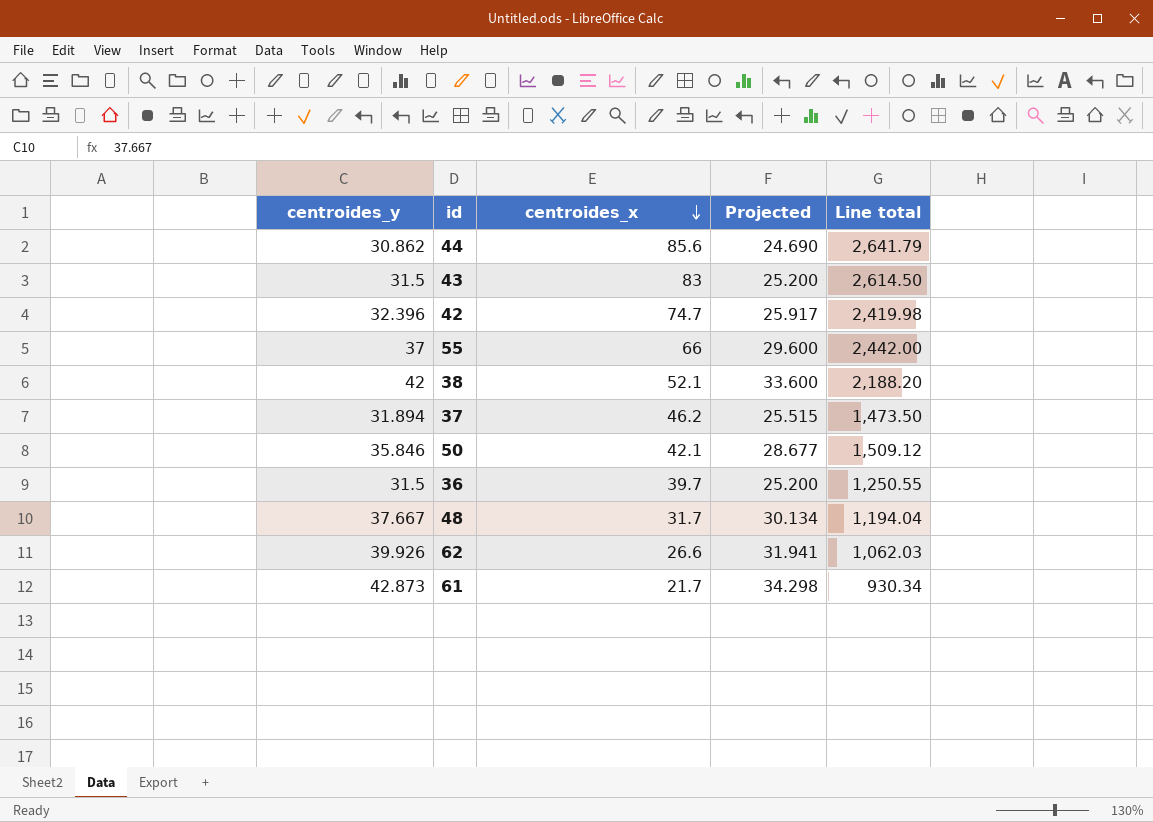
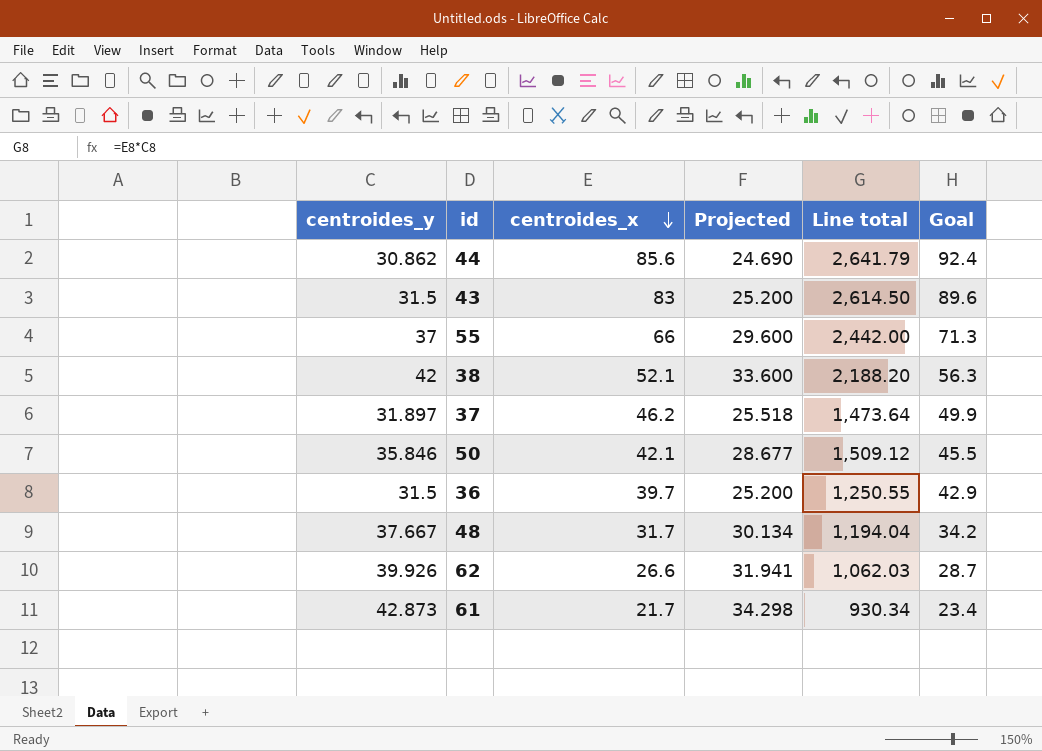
column Goal | formula: none -> [centroides_x] * 1.08
row 42: 32.396 | 74.7 | 25.917 | 2,419.98 -> none
37 | centroides_y: 31.894 -> 31.897
37 | Projected: 25.515 -> 25.518
37 | Line total: 1,473.50 -> 1,473.64

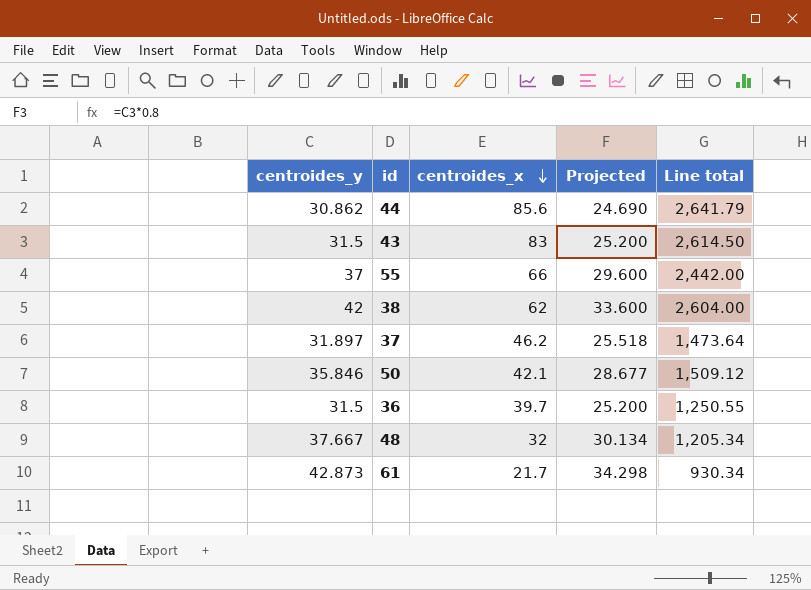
column Goal | formula: [centroides_x] * 1.08 -> none
row 62: 39.926 | 26.6 | 31.941 | 1,062.03 | 28.7 -> none
38 | centroides_x: 52.1 -> 62
38 | Line total: 2,188.20 -> 2,604.00
48 | centroides_x: 31.7 -> 32
48 | Line total: 1,194.04 -> 1,205.34

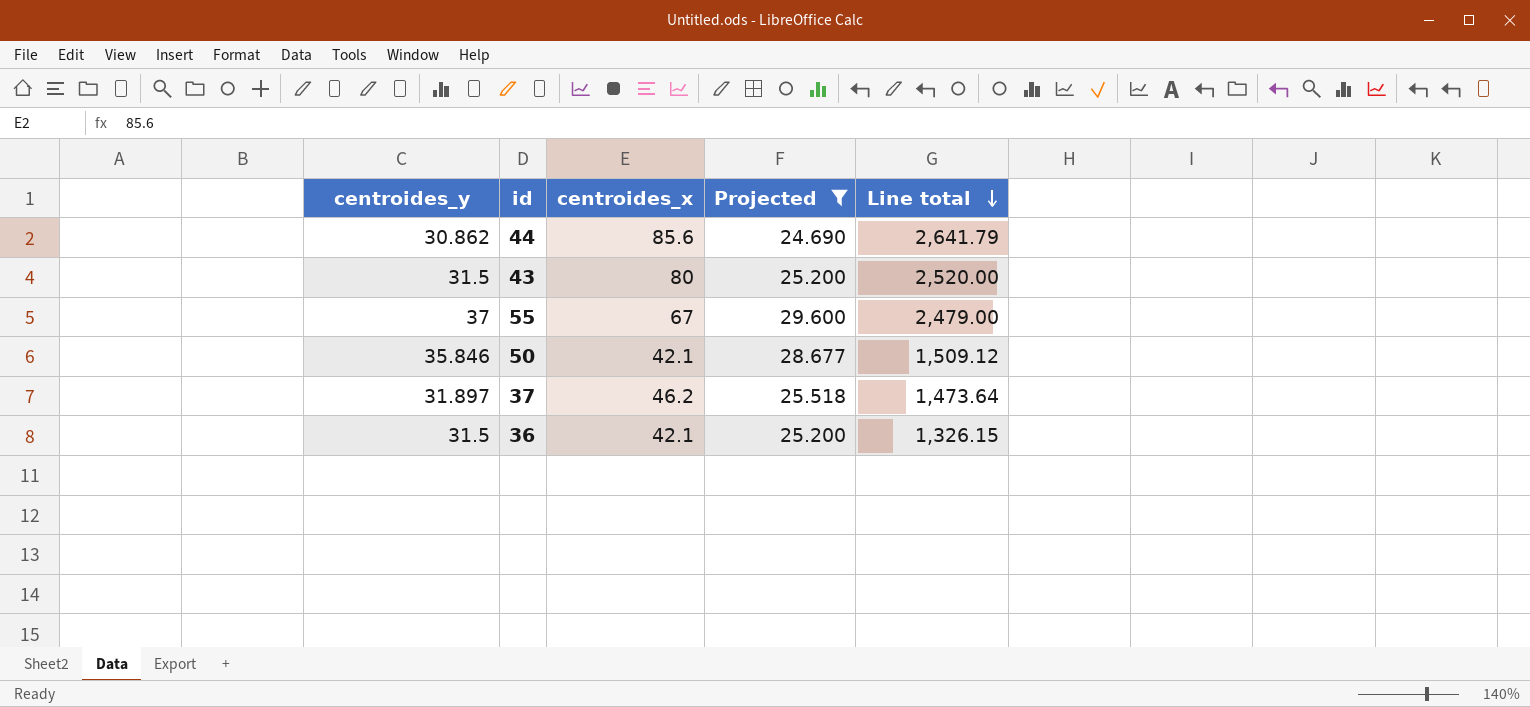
filter: none -> Projected <= 29.600
row order: centroides_x descending -> Line total descending
43 | centroides_x: 83 -> 80
43 | Line total: 2,614.50 -> 2,520.00
55 | centroides_x: 66 -> 67
55 | Line total: 2,442.00 -> 2,479.00
36 | centroides_x: 39.7 -> 42.1
36 | Line total: 1,250.55 -> 1,326.15

